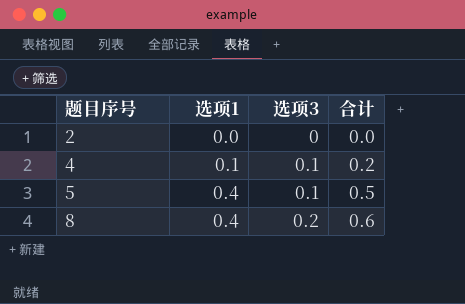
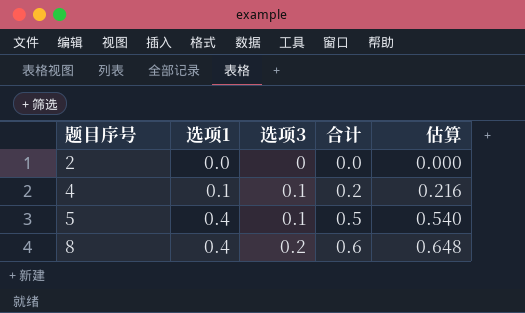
column 估算 | formula: none -> [合计] * 1.08

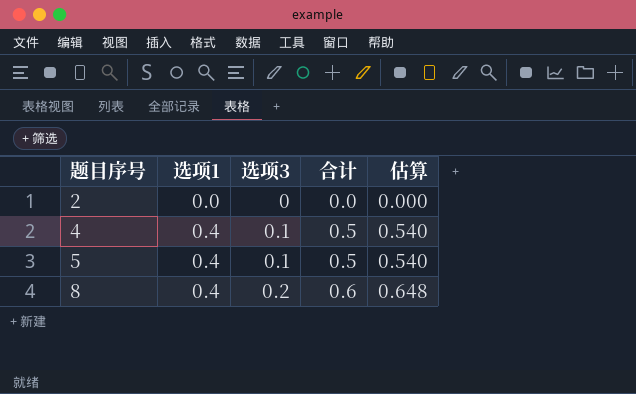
4 | 选项1: 0.1 -> 0.4
4 | 合计: 0.2 -> 0.5
4 | 估算: 0.216 -> 0.540

